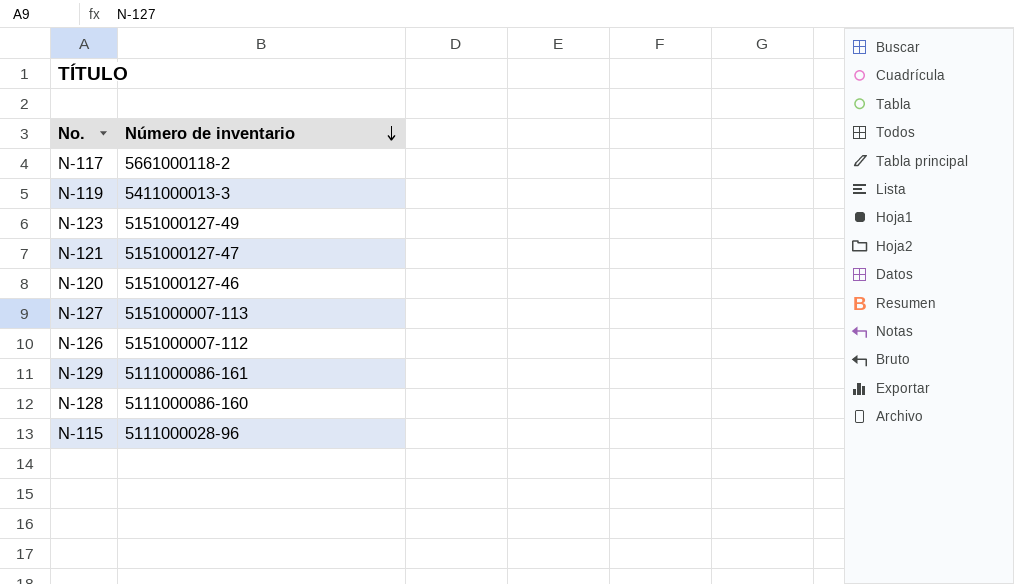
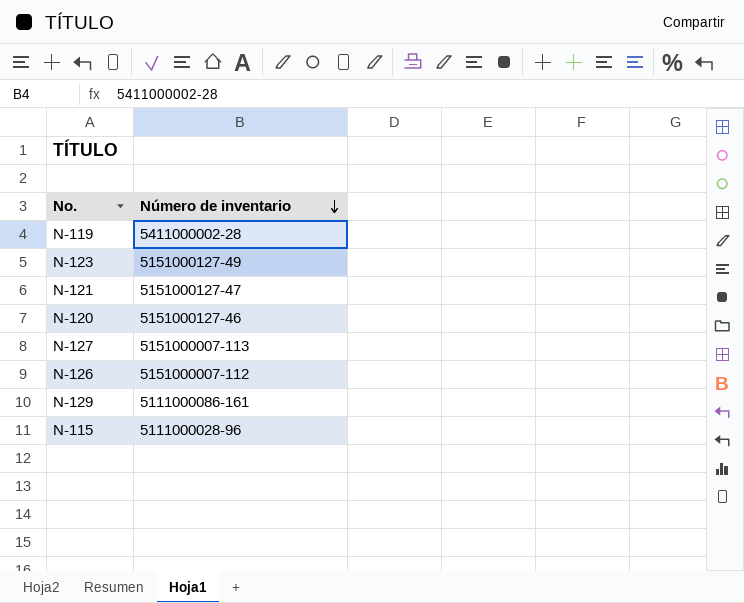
row N-117: 5661000118-2 -> none
row N-128: 5111000086-160 -> none
N-119 | Número de inventario: 5411000013-3 -> 5411000002-28

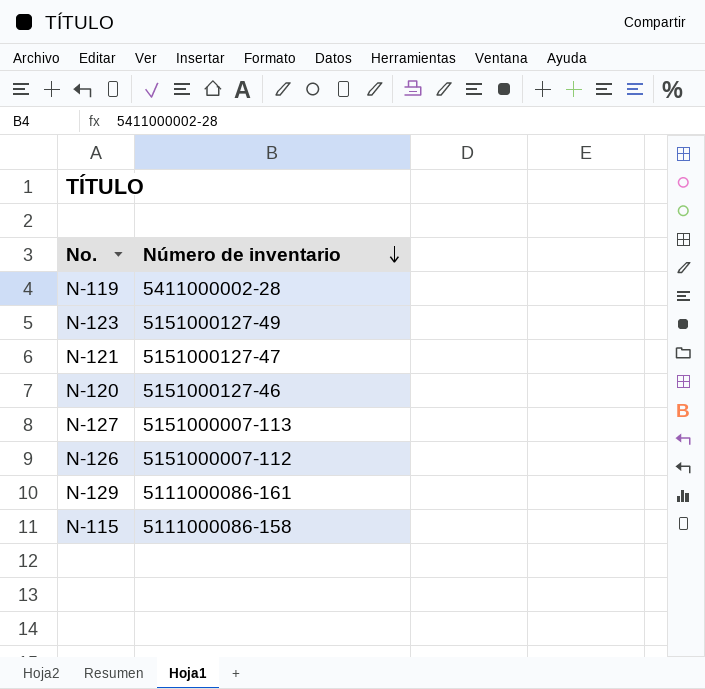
N-115 | Número de inventario: 5111000028-96 -> 5111000086-158

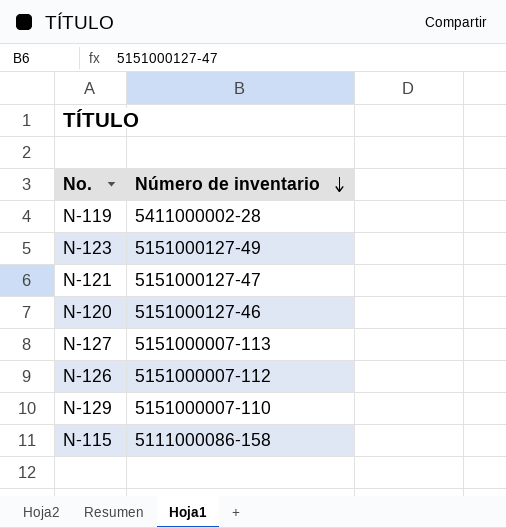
N-129 | Número de inventario: 5111000086-161 -> 5151000007-110

